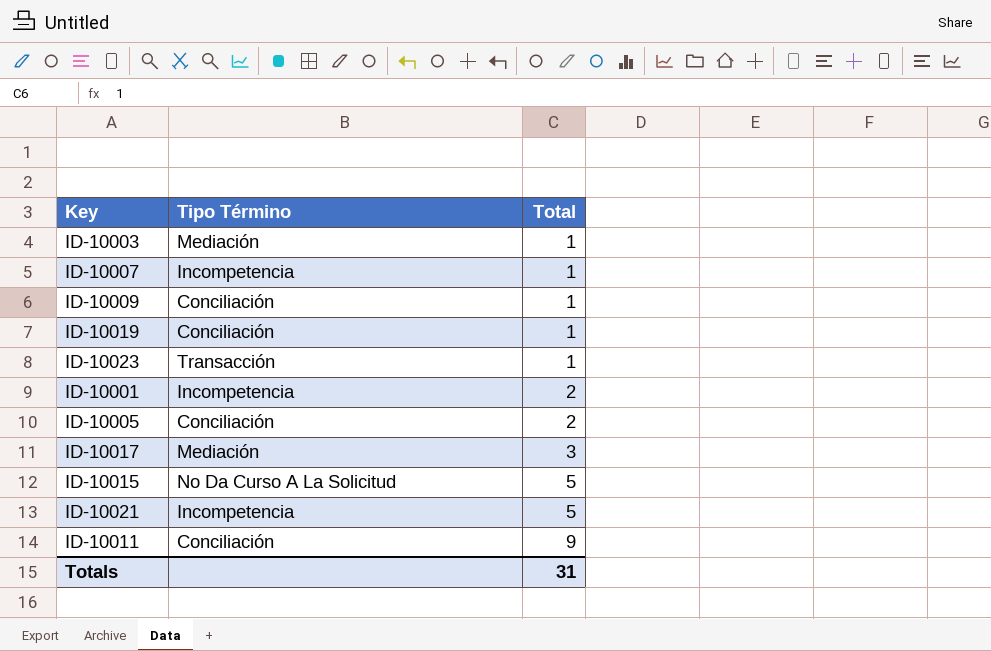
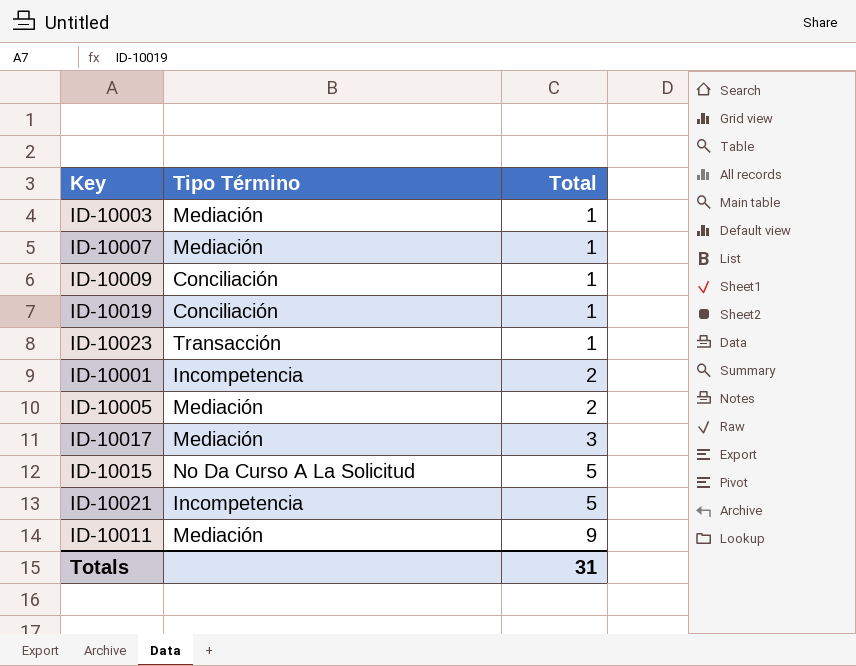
ID-10007 | Tipo Término: Incompetencia -> Mediación
ID-10005 | Tipo Término: Conciliación -> Mediación
ID-10011 | Tipo Término: Conciliación -> Mediación

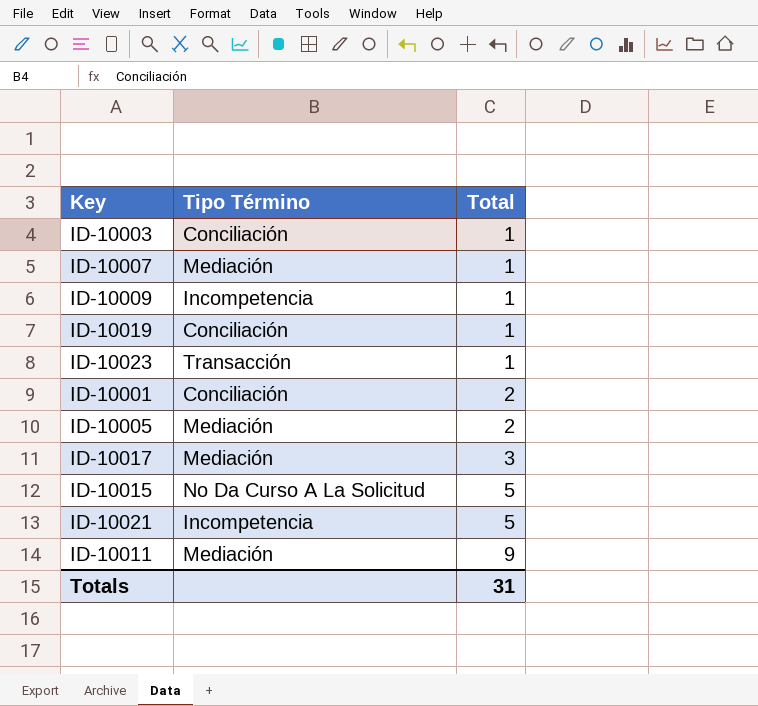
ID-10003 | Tipo Término: Mediación -> Conciliación
ID-10009 | Tipo Término: Conciliación -> Incompetencia
ID-10001 | Tipo Término: Incompetencia -> Conciliación

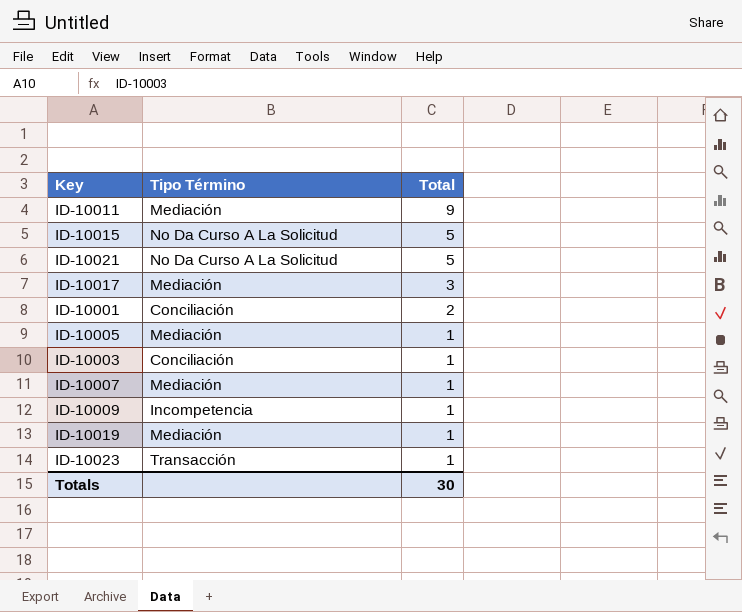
row order: Total ascending -> Total descending
ID-10021 | Tipo Término: Incompetencia -> No Da Curso A La Solicitud
ID-10005 | Total: 2 -> 1
ID-10019 | Tipo Término: Conciliación -> Mediación
Totals | Total: 31 -> 30

